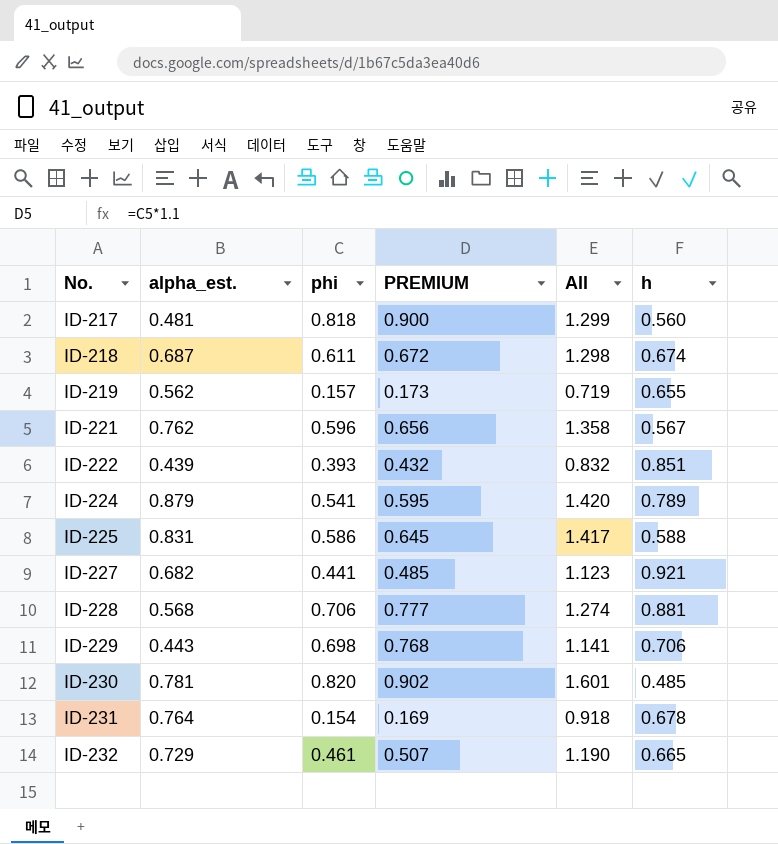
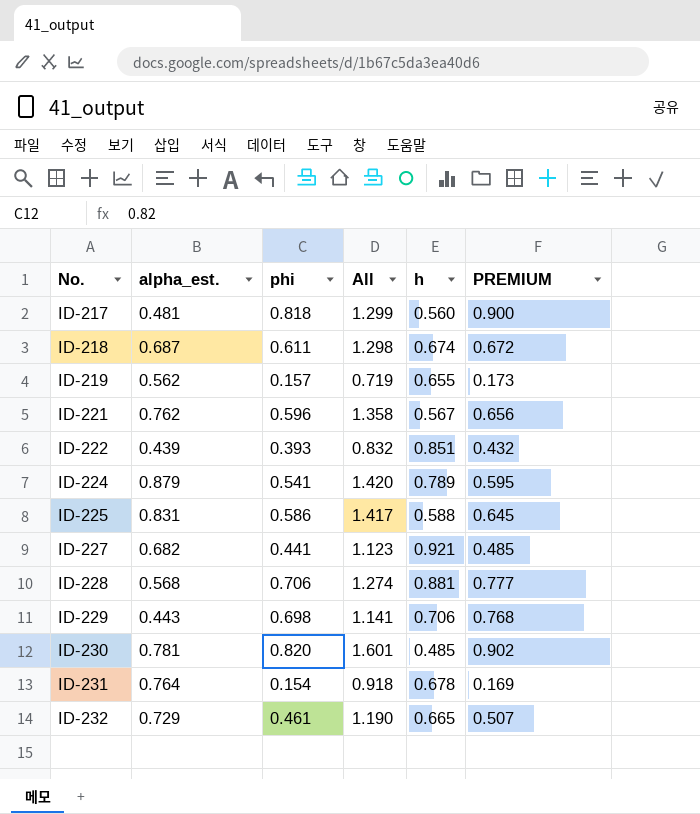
column PREMIUM | position: 4 -> 6

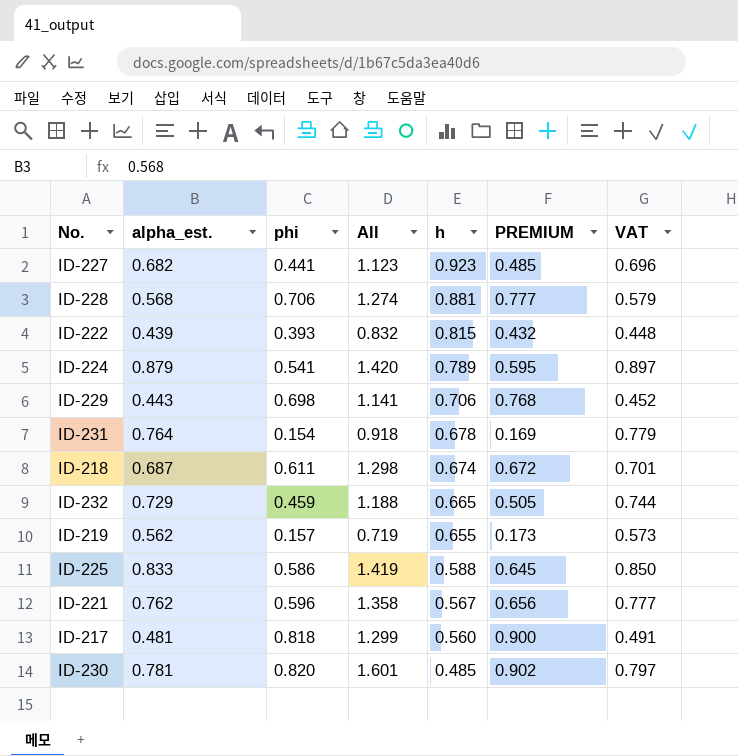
row order: No. ascending -> h descending
column VAT | formula: none -> [alpha_est.] * 1.02
ID-227 | h: 0.921 -> 0.923
ID-222 | h: 0.851 -> 0.815
ID-232 | phi: 0.461 -> 0.459
ID-232 | All: 1.190 -> 1.188
ID-232 | PREMIUM: 0.507 -> 0.505
ID-225 | alpha_est.: 0.831 -> 0.833
ID-225 | All: 1.417 -> 1.419

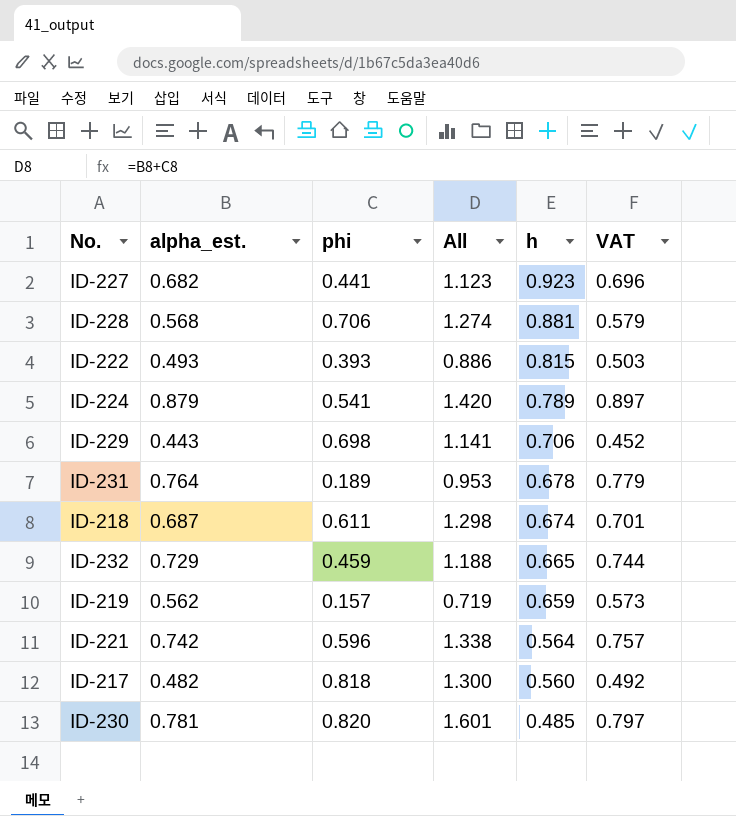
column PREMIUM | formula: [phi] * 1.1 -> none
row ID-225: 0.833 | 0.586 | 1.419 | 0.588 | 0.645 | 0.850 -> none
ID-222 | alpha_est.: 0.439 -> 0.493
ID-222 | All: 0.832 -> 0.886
ID-222 | VAT: 0.448 -> 0.503
ID-231 | phi: 0.154 -> 0.189
ID-231 | All: 0.918 -> 0.953
ID-219 | h: 0.655 -> 0.659
ID-221 | alpha_est.: 0.762 -> 0.742
ID-221 | All: 1.358 -> 1.338
ID-221 | h: 0.567 -> 0.564
ID-221 | VAT: 0.777 -> 0.757
ID-217 | alpha_est.: 0.481 -> 0.482
ID-217 | All: 1.299 -> 1.300
ID-217 | VAT: 0.491 -> 0.492

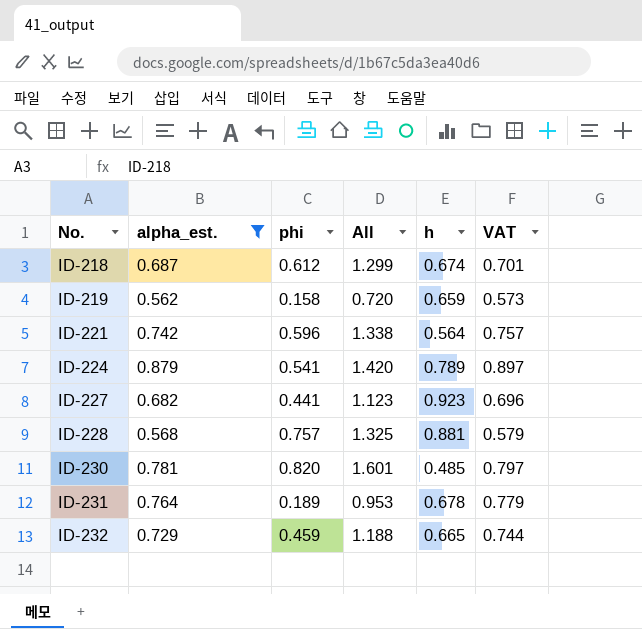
filter: none -> alpha_est. >= 0.562
row order: h descending -> No. ascending
ID-218 | phi: 0.611 -> 0.612
ID-218 | All: 1.298 -> 1.299
ID-219 | phi: 0.157 -> 0.158
ID-219 | All: 0.719 -> 0.720
ID-228 | phi: 0.706 -> 0.757
ID-228 | All: 1.274 -> 1.325

